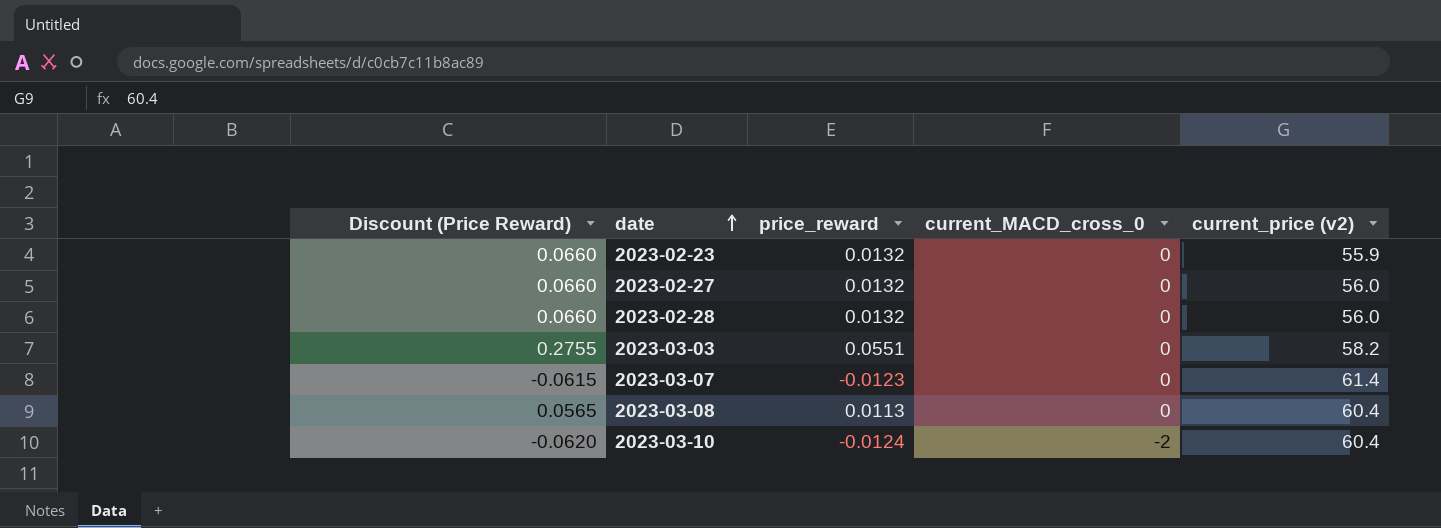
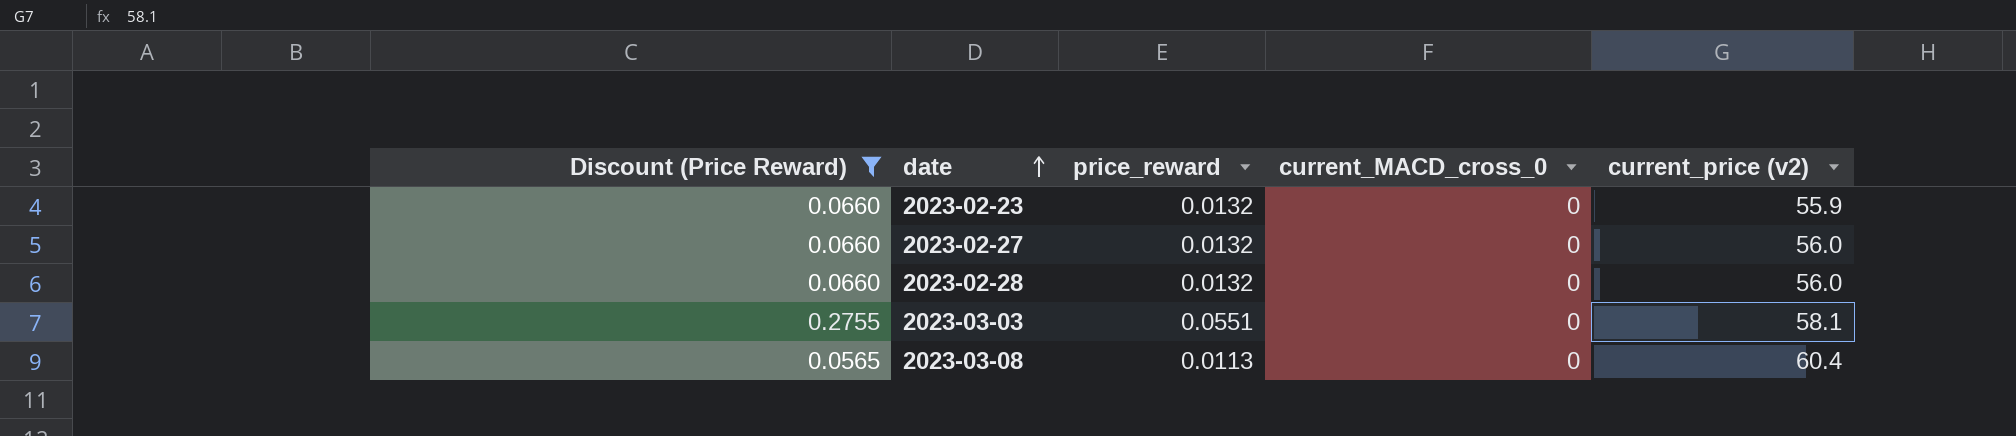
filter: none -> Discount (Price Reward) >= 0.0565
2023-03-03 | current_price (v2): 58.2 -> 58.1

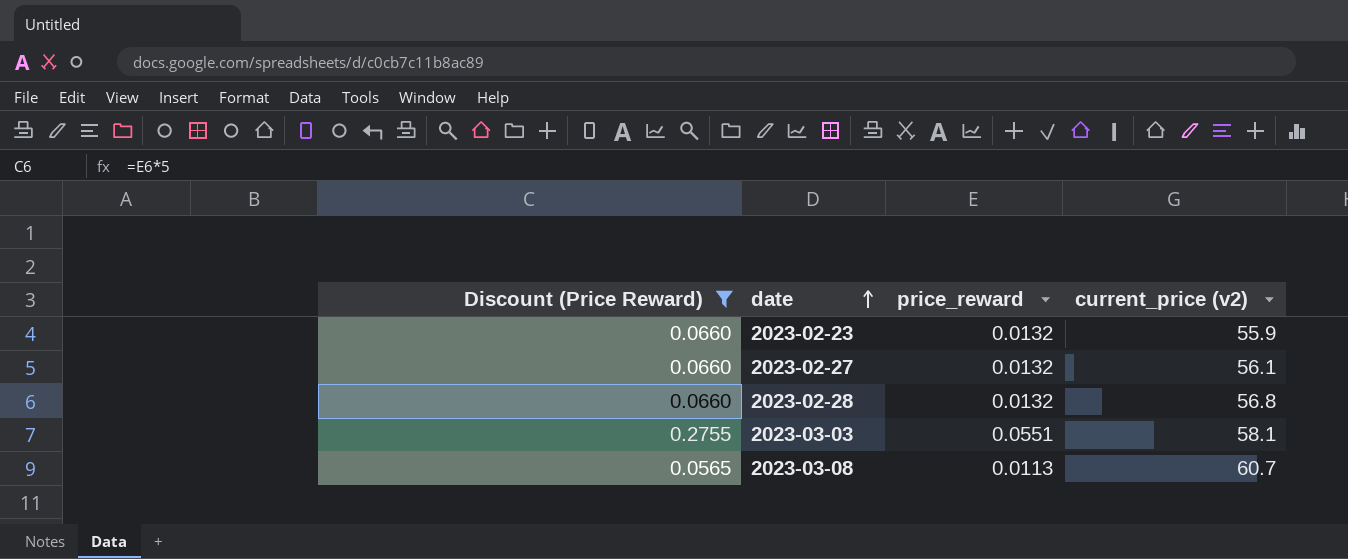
column current_MACD_cross_0 | position: 4 -> none
2023-02-27 | current_price (v2): 56.0 -> 56.1
2023-02-28 | current_price (v2): 56.0 -> 56.8
2023-03-08 | current_price (v2): 60.4 -> 60.7

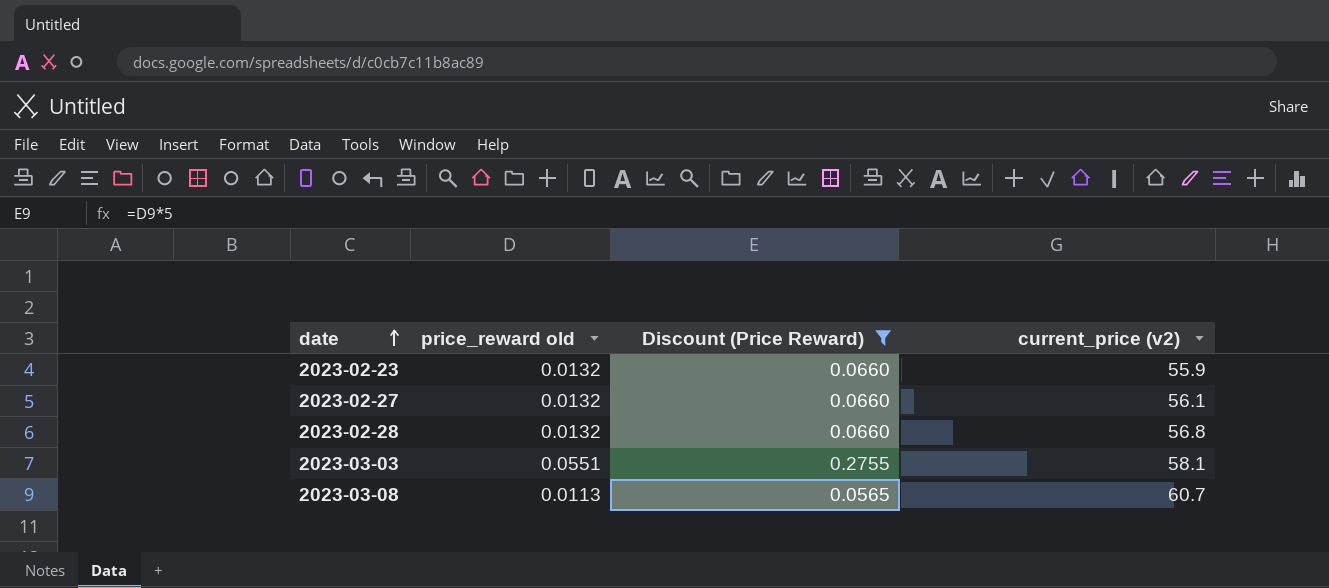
column name: price_reward -> price_reward old
column Discount (Price Reward) | position: 1 -> 3

